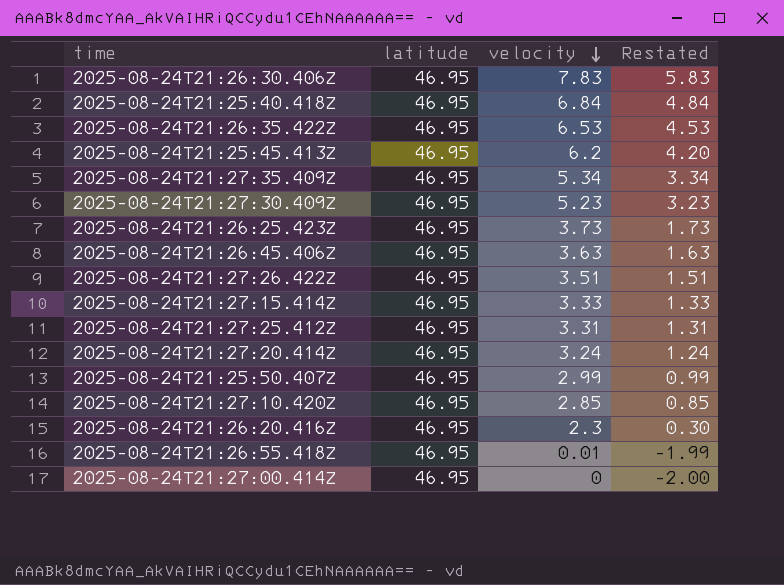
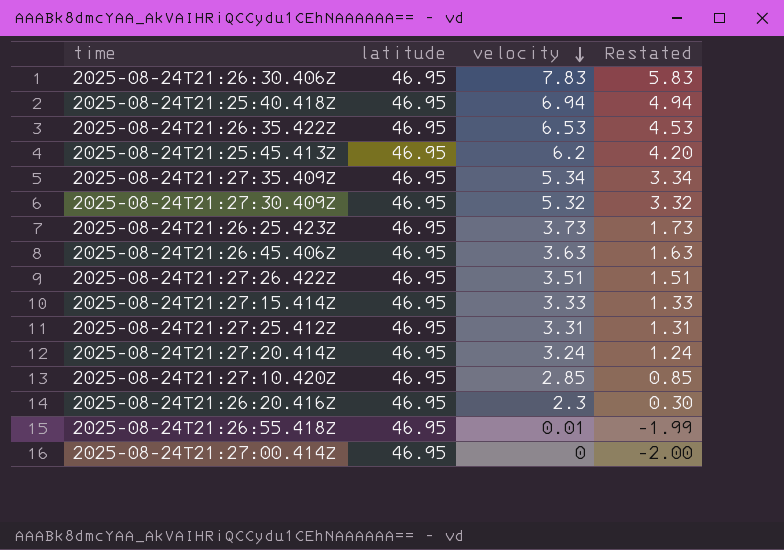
row 2025-08-24T21:25:50.407Z: 46.95 | 2.99 | 0.99 -> none
2025-08-24T21:25:40.418Z | velocity: 6.84 -> 6.94
2025-08-24T21:25:40.418Z | Restated: 4.84 -> 4.94
2025-08-24T21:27:30.409Z | velocity: 5.23 -> 5.32
2025-08-24T21:27:30.409Z | Restated: 3.23 -> 3.32

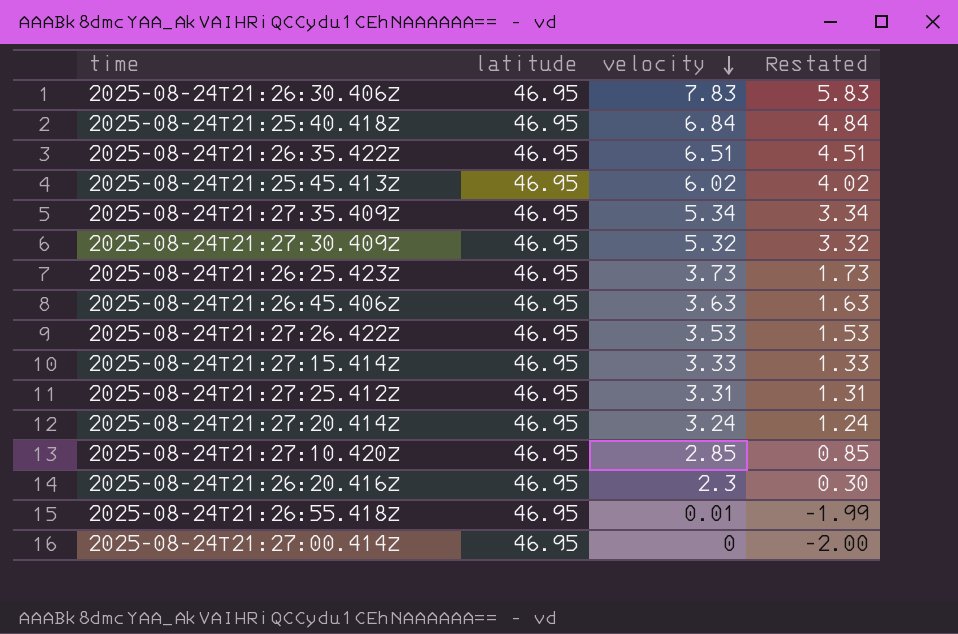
2025-08-24T21:25:40.418Z | velocity: 6.94 -> 6.84
2025-08-24T21:25:40.418Z | Restated: 4.94 -> 4.84
2025-08-24T21:26:35.422Z | velocity: 6.53 -> 6.51
2025-08-24T21:26:35.422Z | Restated: 4.53 -> 4.51
2025-08-24T21:25:45.413Z | velocity: 6.2 -> 6.02
2025-08-24T21:25:45.413Z | Restated: 4.20 -> 4.02
2025-08-24T21:27:26.422Z | velocity: 3.51 -> 3.53
2025-08-24T21:27:26.422Z | Restated: 1.51 -> 1.53

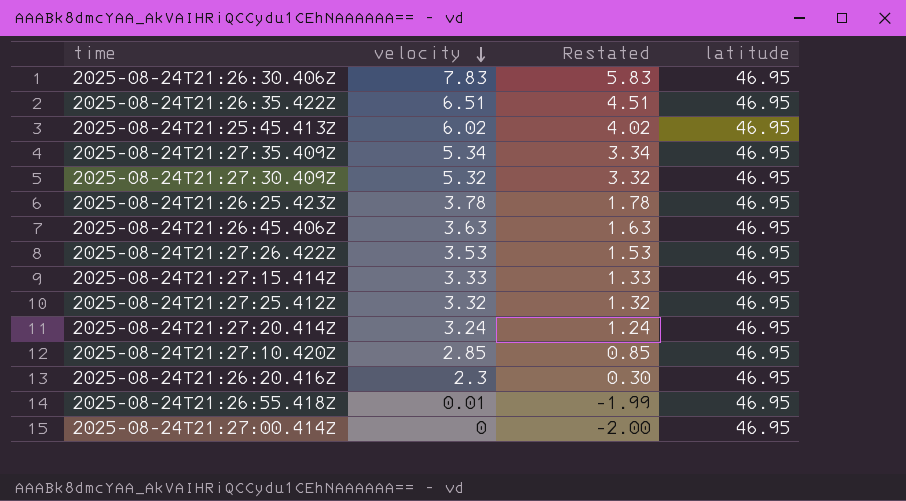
column latitude | position: 2 -> 4
row 2025-08-24T21:25:40.418Z: 46.95 | 6.84 | 4.84 -> none
2025-08-24T21:26:25.423Z | velocity: 3.73 -> 3.78
2025-08-24T21:26:25.423Z | Restated: 1.73 -> 1.78
2025-08-24T21:27:25.412Z | velocity: 3.31 -> 3.32
2025-08-24T21:27:25.412Z | Restated: 1.31 -> 1.32

